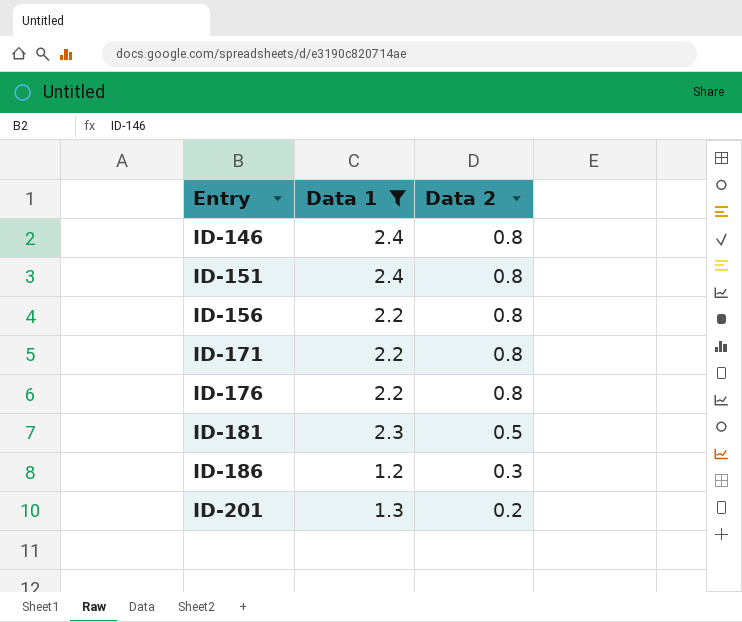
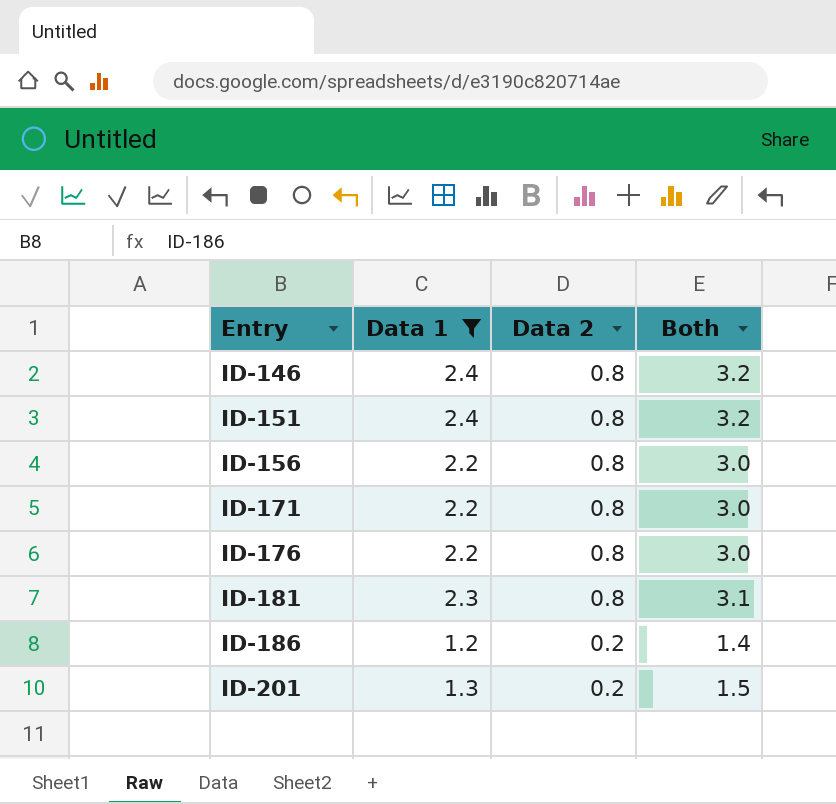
column Both | formula: none -> [Data 1] + [Data 2]
ID-181 | Data 2: 0.5 -> 0.8
ID-186 | Data 2: 0.3 -> 0.2

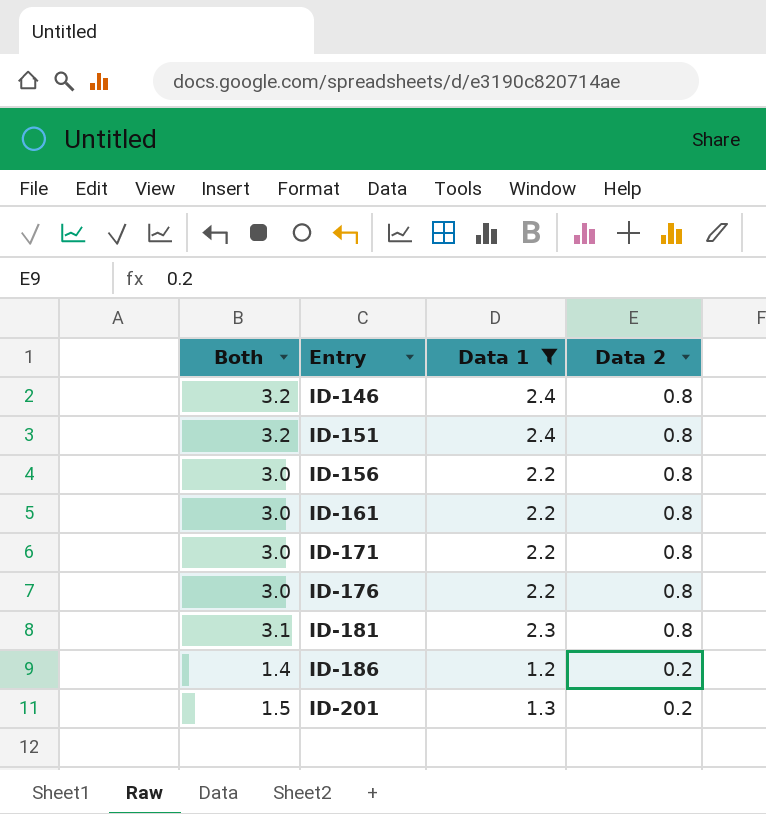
column Both | position: 4 -> 1
row ID-161: none -> 3.0 | 2.2 | 0.8

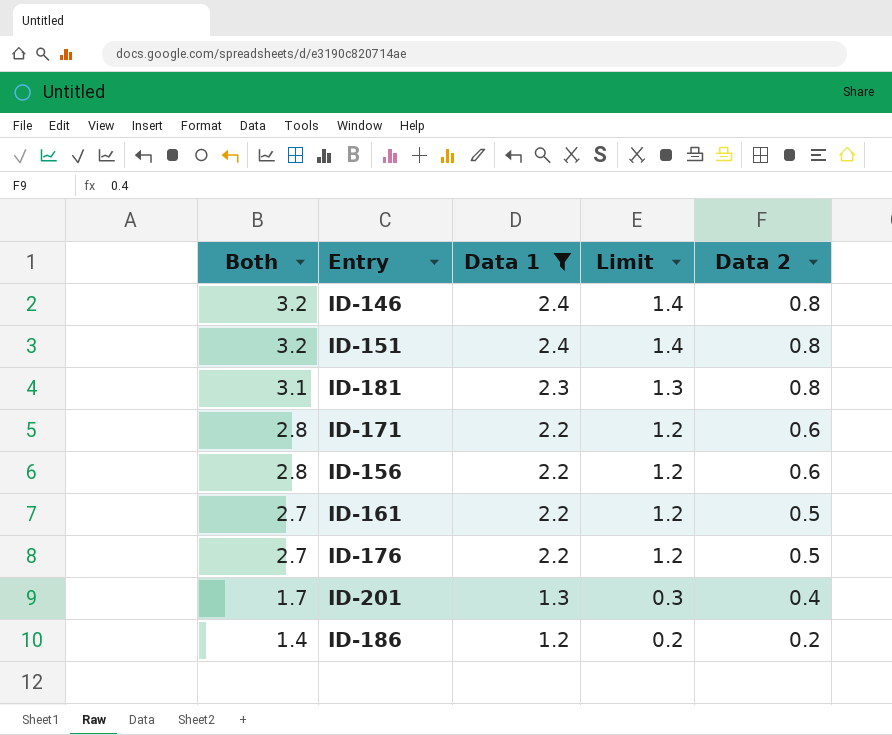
row order: Entry ascending -> Both descending
column Limit | formula: none -> [Data 1] - 1
ID-171 | Both: 3.0 -> 2.8
ID-171 | Data 2: 0.8 -> 0.6
ID-156 | Both: 3.0 -> 2.8
ID-156 | Data 2: 0.8 -> 0.6
ID-161 | Both: 3.0 -> 2.7
ID-161 | Data 2: 0.8 -> 0.5
ID-176 | Both: 3.0 -> 2.7
ID-176 | Data 2: 0.8 -> 0.5
ID-201 | Both: 1.5 -> 1.7
ID-201 | Data 2: 0.2 -> 0.4

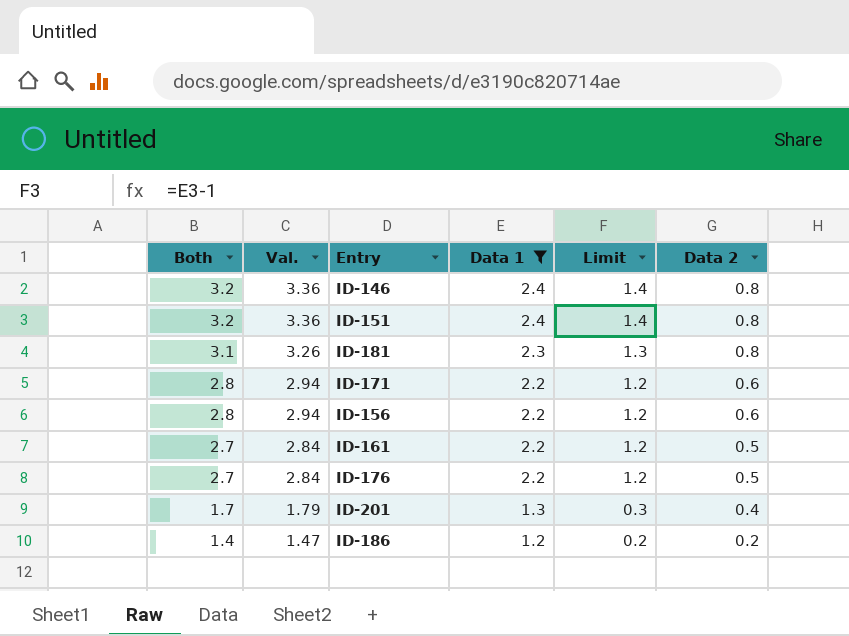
column Val. | formula: none -> [Both] * 1.05

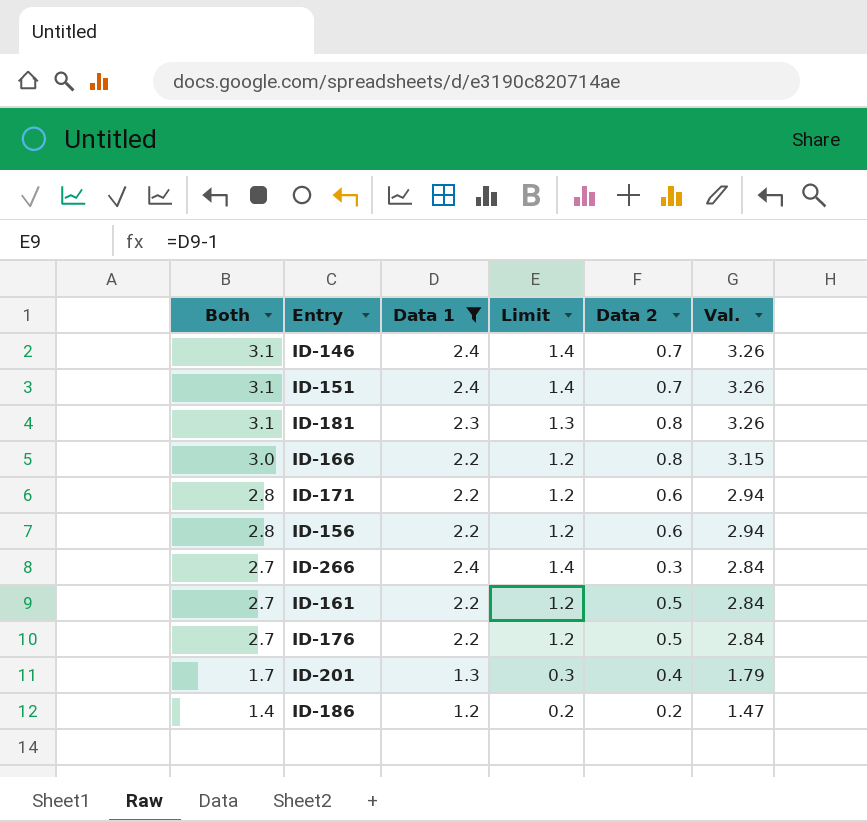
column Val. | position: 2 -> 6
ID-146 | Both: 3.2 -> 3.1
ID-146 | Data 2: 0.8 -> 0.7
ID-146 | Val.: 3.36 -> 3.26
ID-151 | Both: 3.2 -> 3.1
ID-151 | Data 2: 0.8 -> 0.7
ID-151 | Val.: 3.36 -> 3.26
row ID-166: none -> 3.0 | 2.2 | 1.2 | 0.8 | 3.15
row ID-266: none -> 2.7 | 2.4 | 1.4 | 0.3 | 2.84

